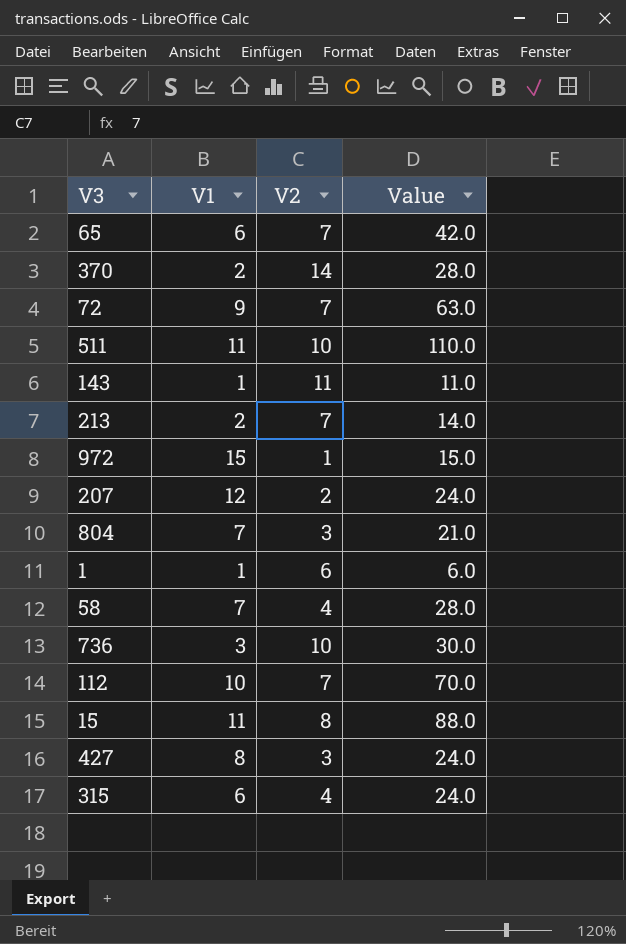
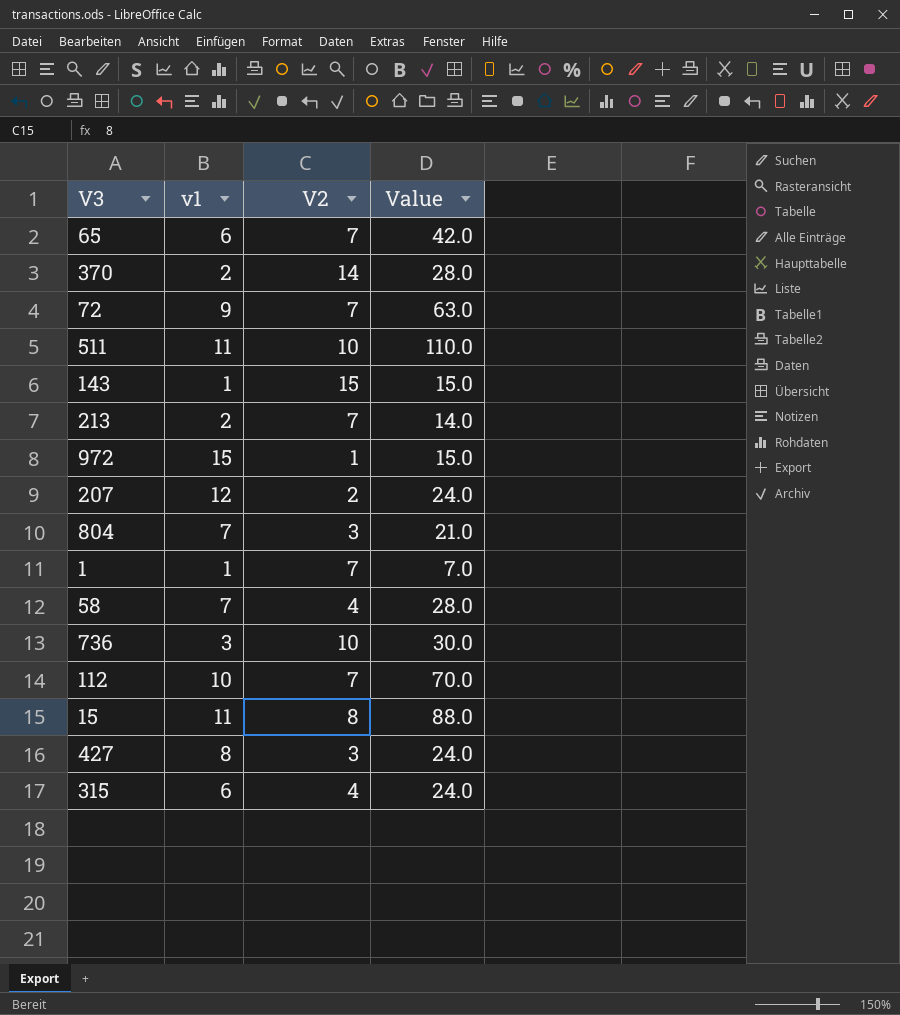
column name: V1 -> v1
143 | V2: 11 -> 15
143 | Value: 11.0 -> 15.0
1 | V2: 6 -> 7
1 | Value: 6.0 -> 7.0

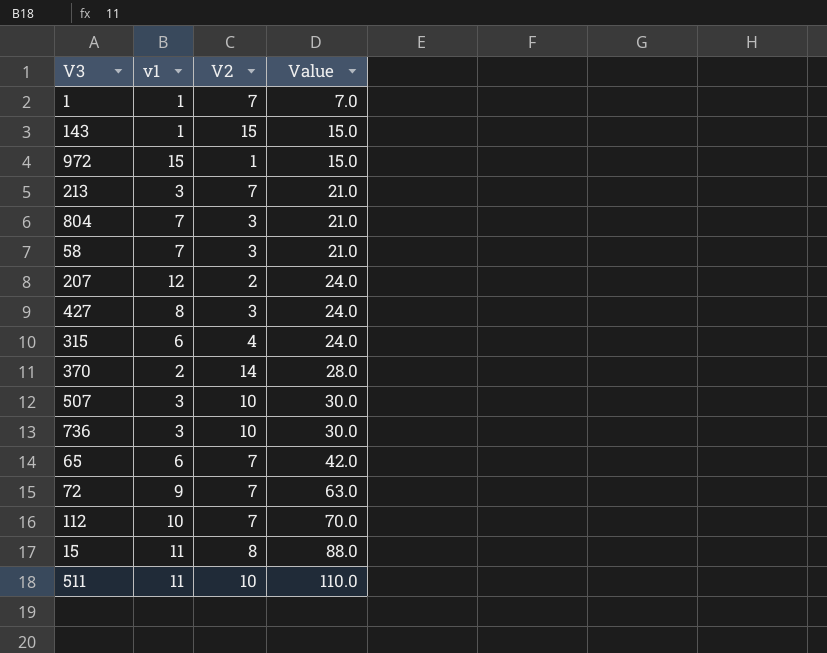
row order: none -> Value ascending
213 | v1: 2 -> 3
213 | Value: 14.0 -> 21.0
58 | V2: 4 -> 3
58 | Value: 28.0 -> 21.0
row 507: none -> 3 | 10 | 30.0

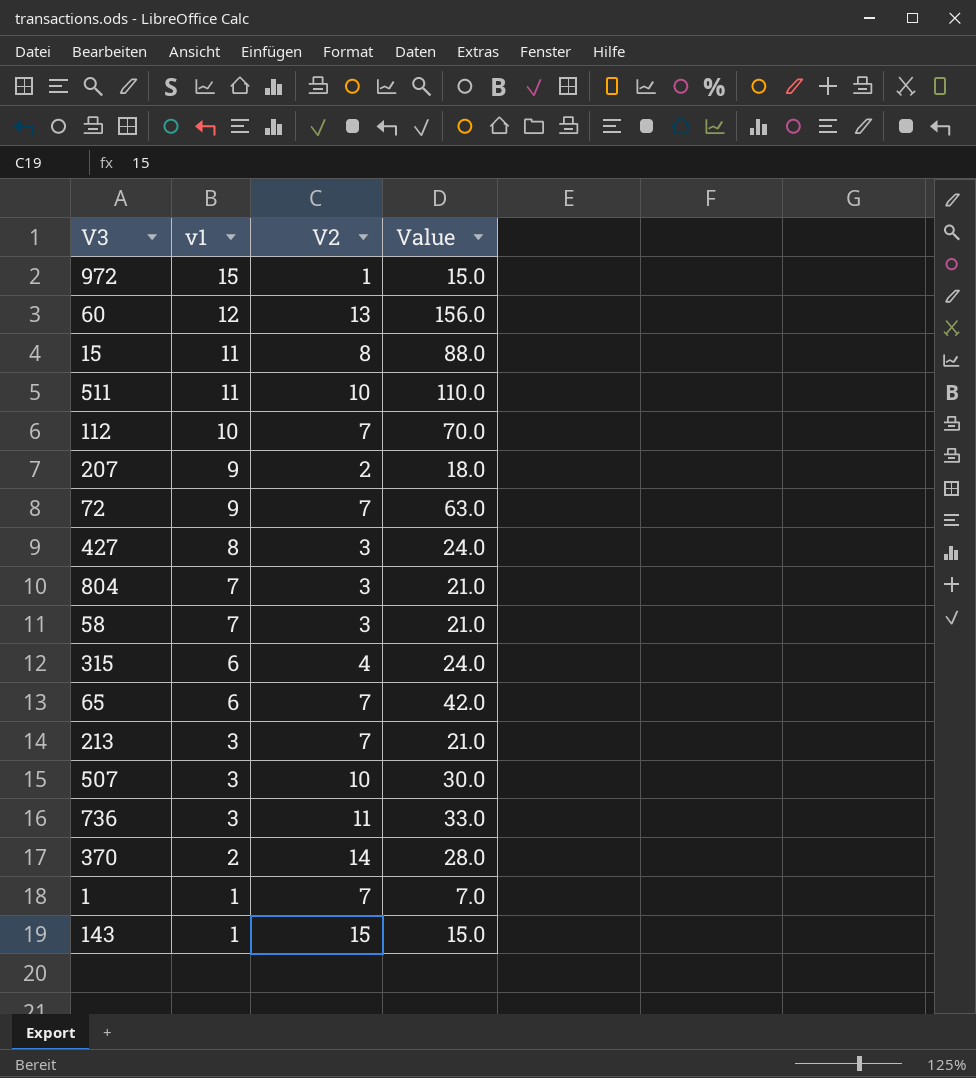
row order: Value ascending -> v1 descending
row 60: none -> 12 | 13 | 156.0
207 | v1: 12 -> 9
207 | Value: 24.0 -> 18.0
736 | V2: 10 -> 11
736 | Value: 30.0 -> 33.0

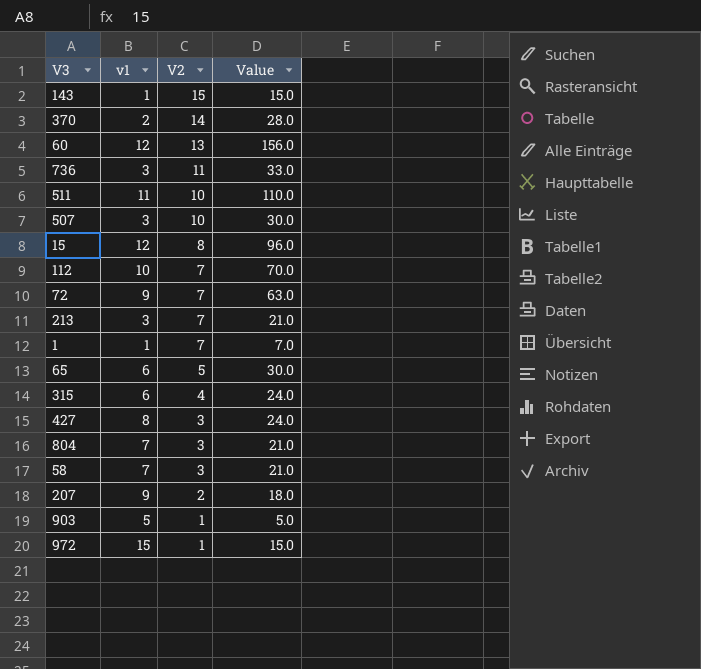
row order: v1 descending -> V2 descending
15 | v1: 11 -> 12
15 | Value: 88.0 -> 96.0
65 | V2: 7 -> 5
65 | Value: 42.0 -> 30.0
row 903: none -> 5 | 1 | 5.0

